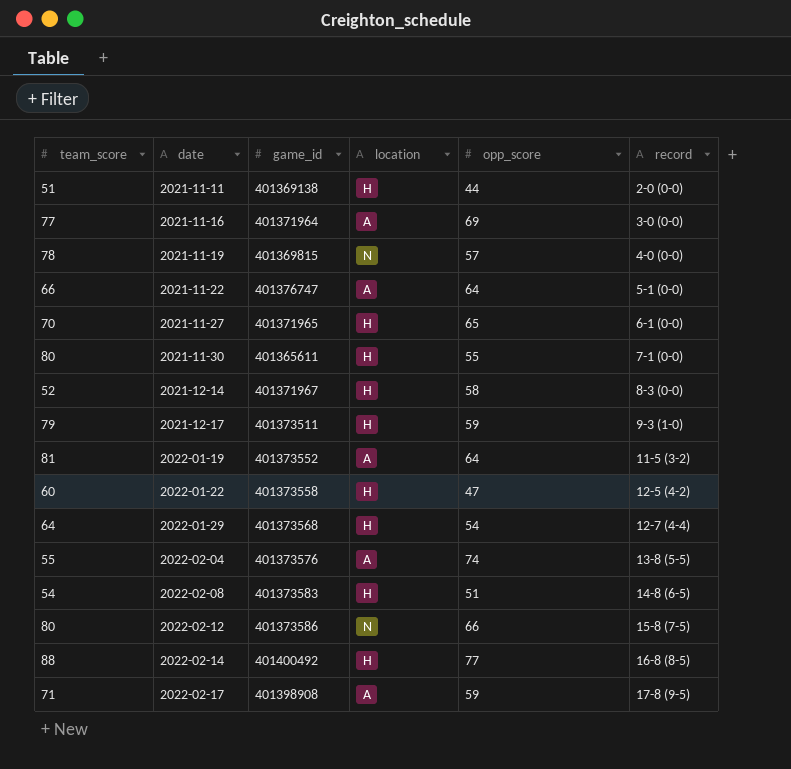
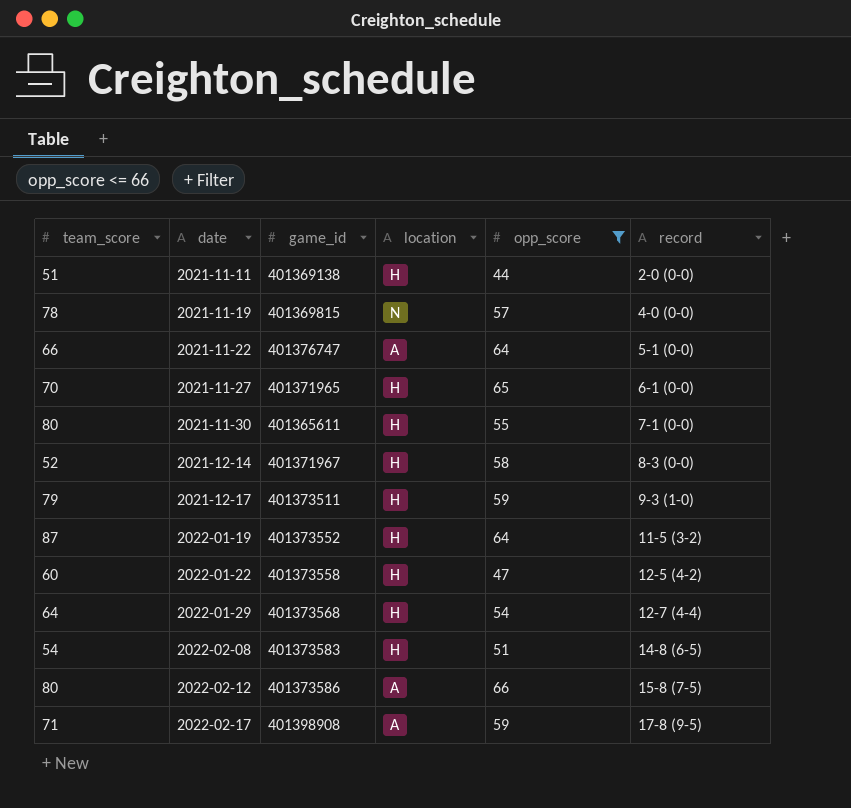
filter: none -> opp_score <= 66
2022-01-19 | team_score: 81 -> 87
2022-01-19 | location: A -> H
2022-02-12 | location: N -> A

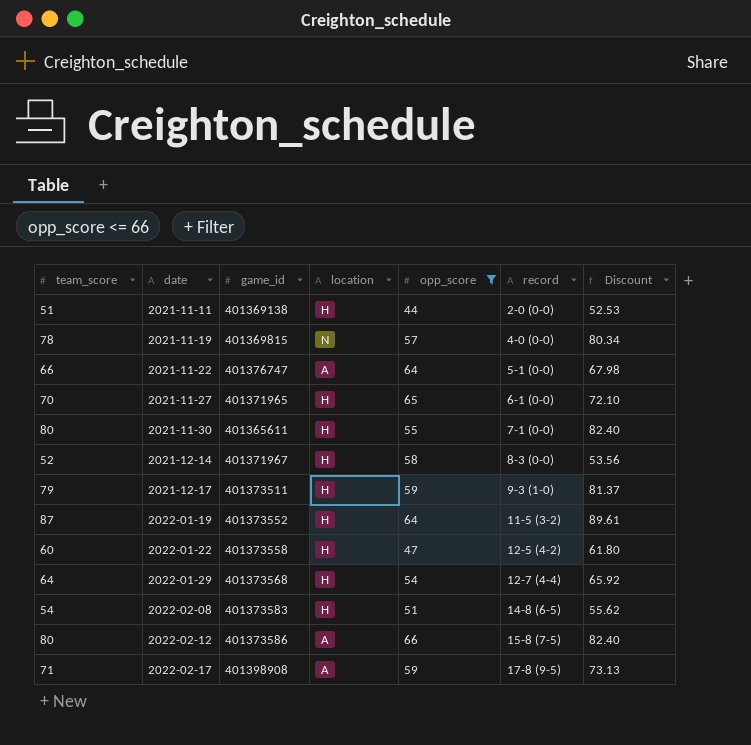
column Discount | formula: none -> [team_score] * 1.03

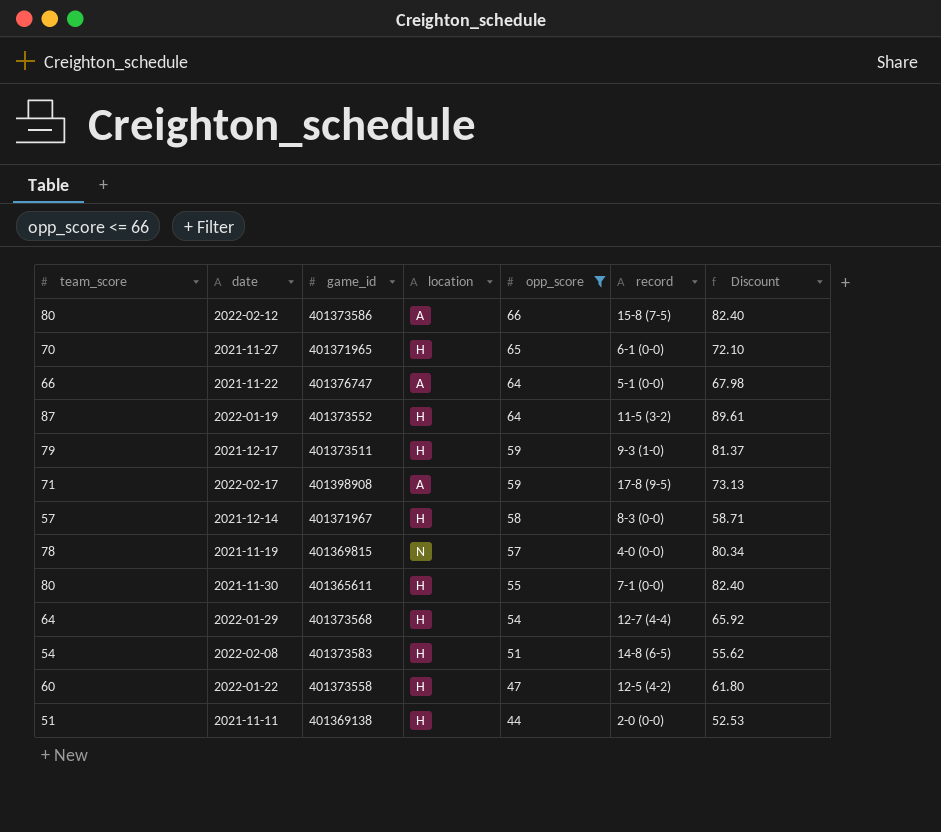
row order: date ascending -> opp_score descending
2021-12-14 | team_score: 52 -> 57
2021-12-14 | Discount: 53.56 -> 58.71

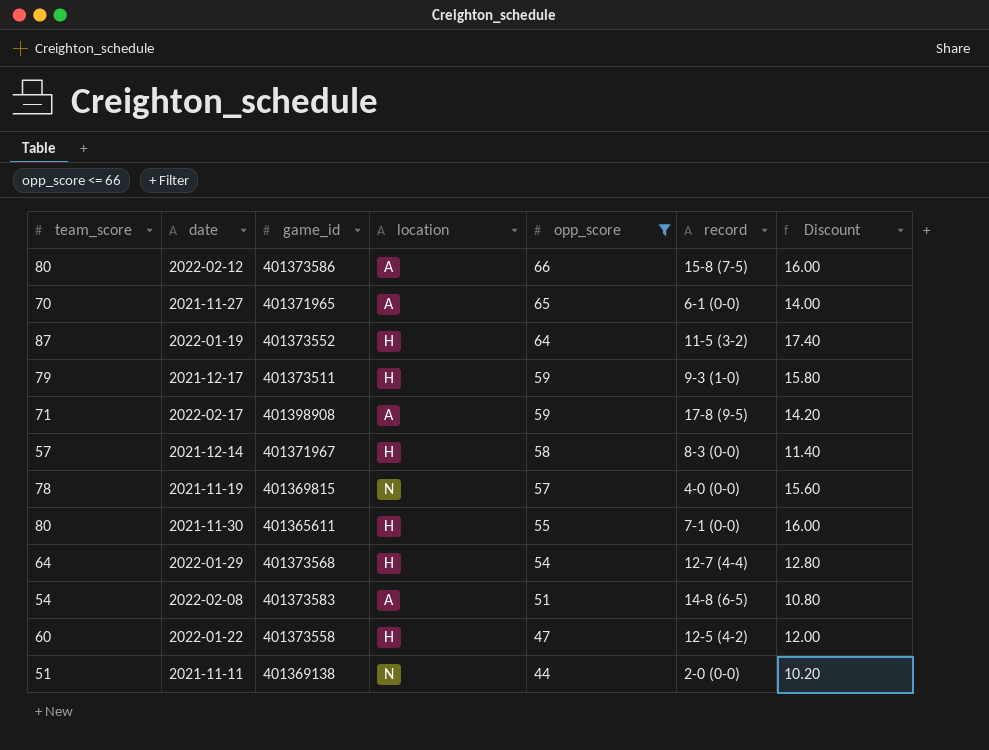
column Discount | formula: [team_score] * 1.03 -> [team_score] * 0.2
row 2021-11-22: 66 | 401376747 | A | 64 | 5-1 (0-0) | 67.98 -> none
2021-11-27 | location: H -> A
2022-02-08 | location: H -> A
2021-11-11 | location: H -> N

